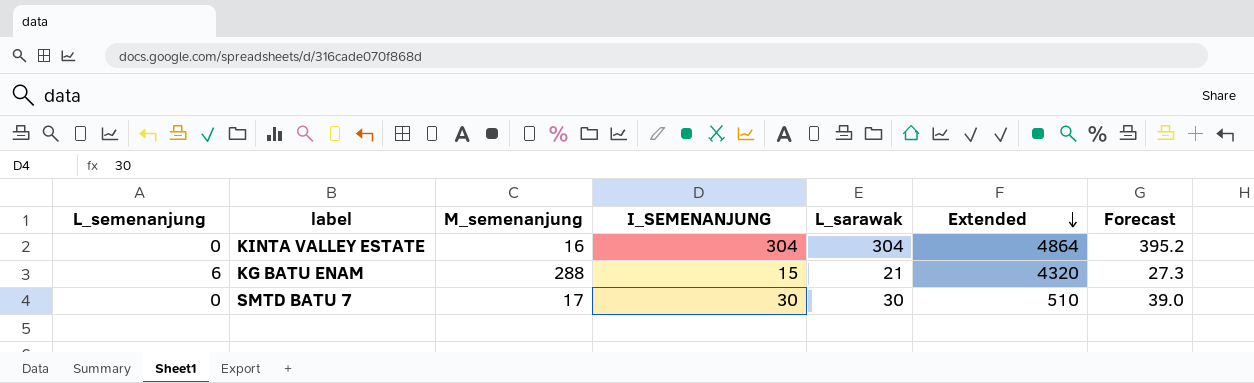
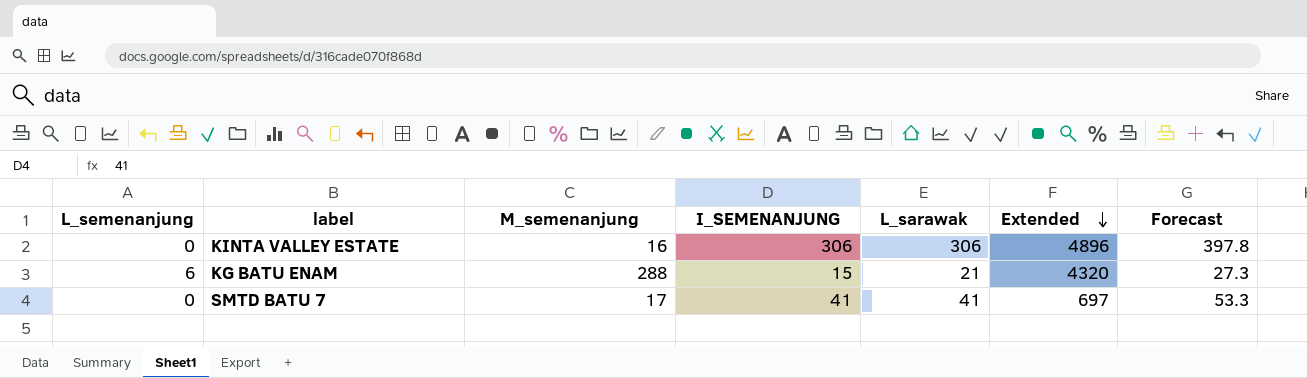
KINTA VALLEY ESTATE | I_SEMENANJUNG: 304 -> 306
KINTA VALLEY ESTATE | L_sarawak: 304 -> 306
KINTA VALLEY ESTATE | Extended: 4864 -> 4896
KINTA VALLEY ESTATE | Forecast: 395.2 -> 397.8
SMTD BATU 7 | I_SEMENANJUNG: 30 -> 41
SMTD BATU 7 | L_sarawak: 30 -> 41
SMTD BATU 7 | Extended: 510 -> 697
SMTD BATU 7 | Forecast: 39.0 -> 53.3

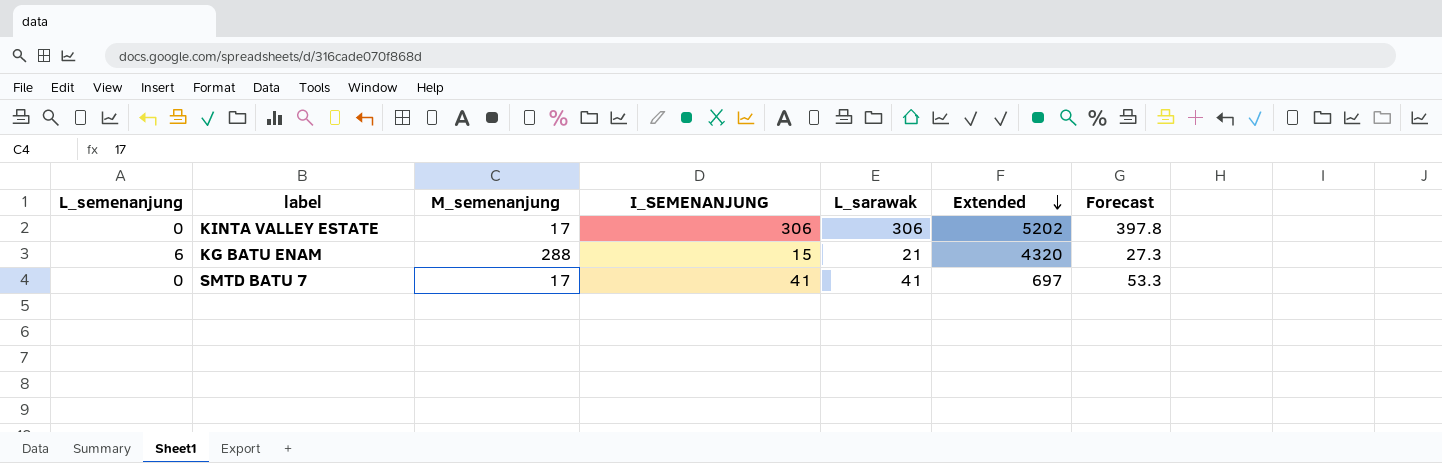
KINTA VALLEY ESTATE | M_semenanjung: 16 -> 17
KINTA VALLEY ESTATE | Extended: 4896 -> 5202

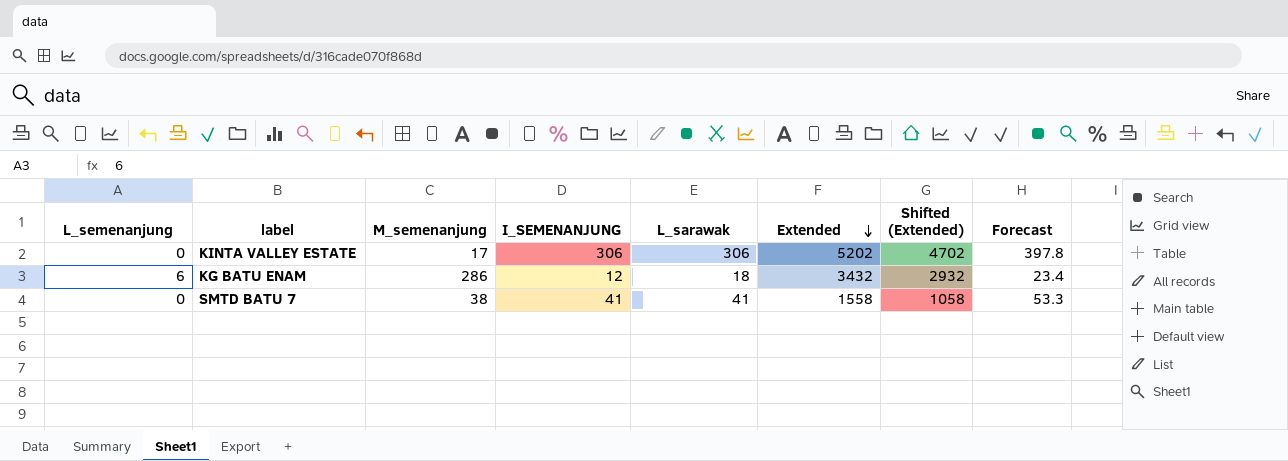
column Shifted (Extended) | formula: none -> [Extended] - 500
KG BATU ENAM | M_semenanjung: 288 -> 286
KG BATU ENAM | I_SEMENANJUNG: 15 -> 12
KG BATU ENAM | L_sarawak: 21 -> 18
KG BATU ENAM | Extended: 4320 -> 3432
KG BATU ENAM | Forecast: 27.3 -> 23.4
SMTD BATU 7 | M_semenanjung: 17 -> 38
SMTD BATU 7 | Extended: 697 -> 1558

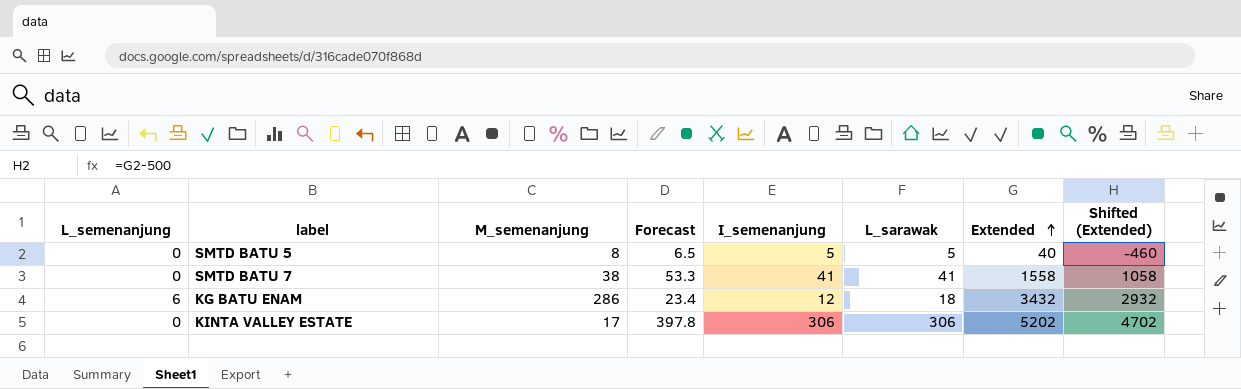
row order: Extended descending -> Extended ascending
column Forecast | position: 8 -> 4
column name: I_SEMENANJUNG -> I_semenanjung
row SMTD BATU 5: none -> 0 | 8 | 6.5 | 5 | 5 | 40 | -460

